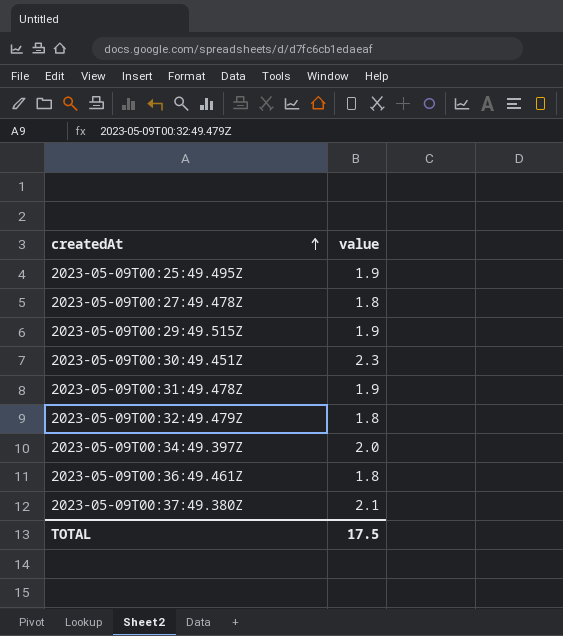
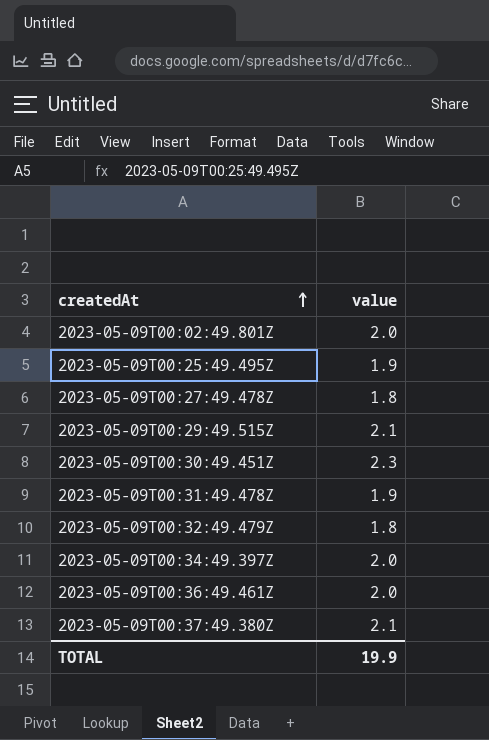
row 2023-05-09T00:02:49.801Z: none -> 2.0
2023-05-09T00:29:49.515Z | value: 1.9 -> 2.1
2023-05-09T00:36:49.461Z | value: 1.8 -> 2.0
TOTAL | value: 17.5 -> 19.9

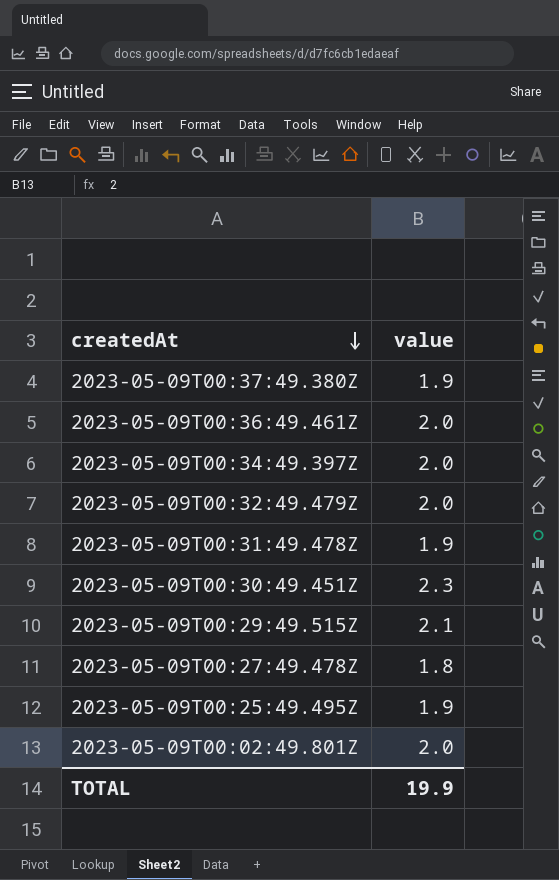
row order: createdAt ascending -> createdAt descending
2023-05-09T00:37:49.380Z | value: 2.1 -> 1.9
2023-05-09T00:32:49.479Z | value: 1.8 -> 2.0

